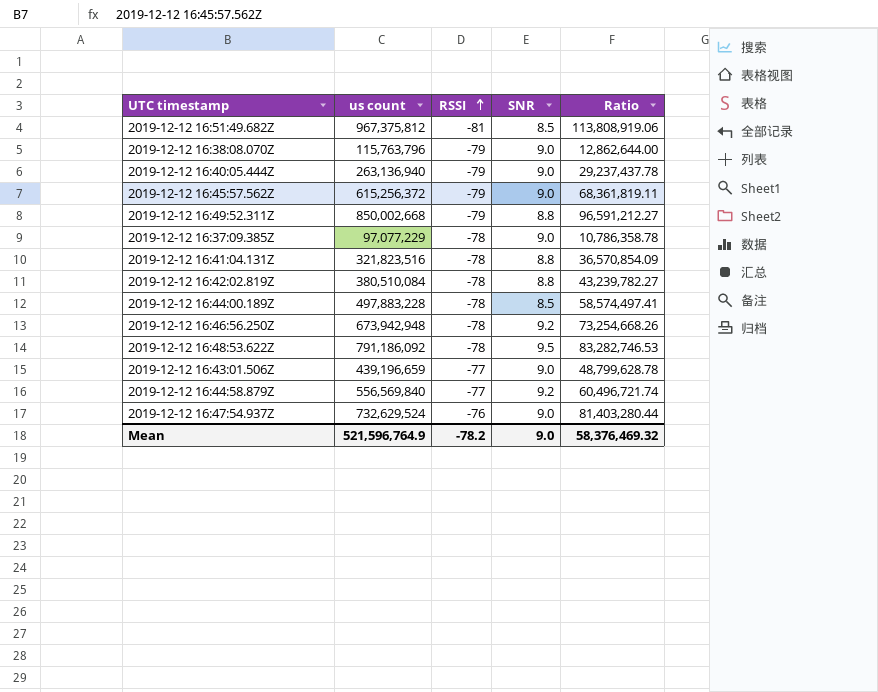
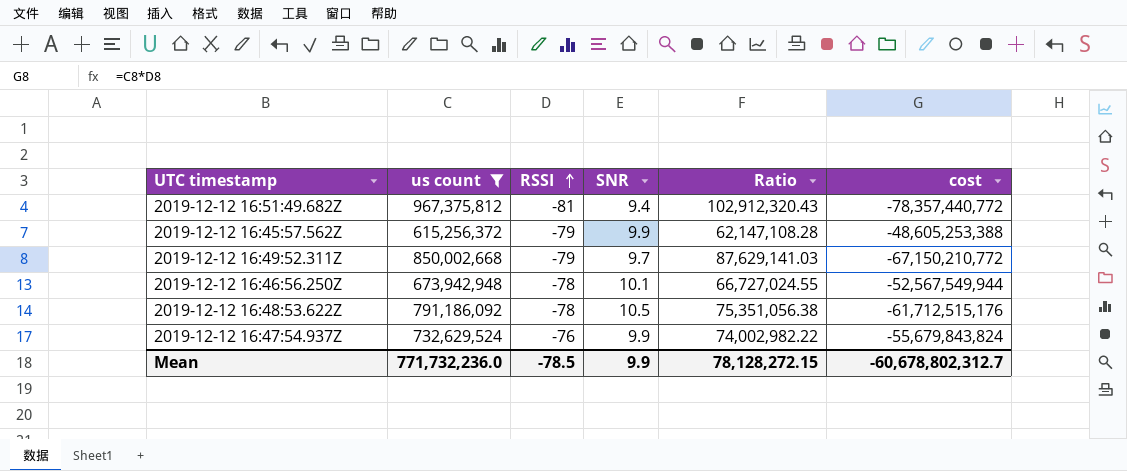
filter: none -> us count >= 615,256,372
column cost | formula: none -> [us count] * [RSSI]
2019-12-12 16:51:49.682Z | SNR: 8.5 -> 9.4
2019-12-12 16:51:49.682Z | Ratio: 113,808,919.06 -> 102,912,320.43
2019-12-12 16:45:57.562Z | SNR: 9.0 -> 9.9
2019-12-12 16:45:57.562Z | Ratio: 68,361,819.11 -> 62,147,108.28
2019-12-12 16:49:52.311Z | SNR: 8.8 -> 9.7
2019-12-12 16:49:52.311Z | Ratio: 96,591,212.27 -> 87,629,141.03
2019-12-12 16:46:56.250Z | SNR: 9.2 -> 10.1
2019-12-12 16:46:56.250Z | Ratio: 73,254,668.26 -> 66,727,024.55
2019-12-12 16:48:53.622Z | SNR: 9.5 -> 10.5
2019-12-12 16:48:53.622Z | Ratio: 83,282,746.53 -> 75,351,056.38
2019-12-12 16:47:54.937Z | SNR: 9.0 -> 9.9
2019-12-12 16:47:54.937Z | Ratio: 81,403,280.44 -> 74,002,982.22
Mean | us count: 521,596,764.9 -> 771,732,236.0
Mean | RSSI: -78.2 -> -78.5
Mean | SNR: 9.0 -> 9.9
Mean | Ratio: 58,376,469.32 -> 78,128,272.15

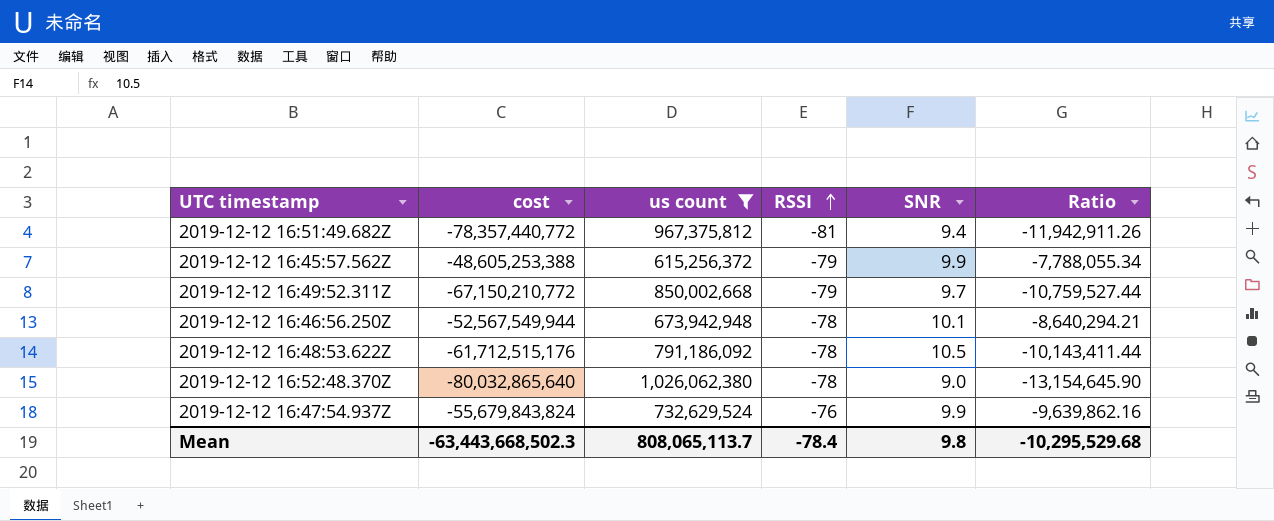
column cost | position: 6 -> 2
column Ratio | formula: [us count] / [SNR] -> [us count] / [RSSI]
row 2019-12-12 16:52:48.370Z: none -> -80,032,865,640 | 1,026,062,380 | -78 | 9.0 | -13,154,645.90
Mean | cost: -60,678,802,312.7 -> -63,443,668,502.3
Mean | us count: 771,732,236.0 -> 808,065,113.7
Mean | RSSI: -78.5 -> -78.4
Mean | SNR: 9.9 -> 9.8
Mean | Ratio: 78,128,272.15 -> -10,295,529.68

